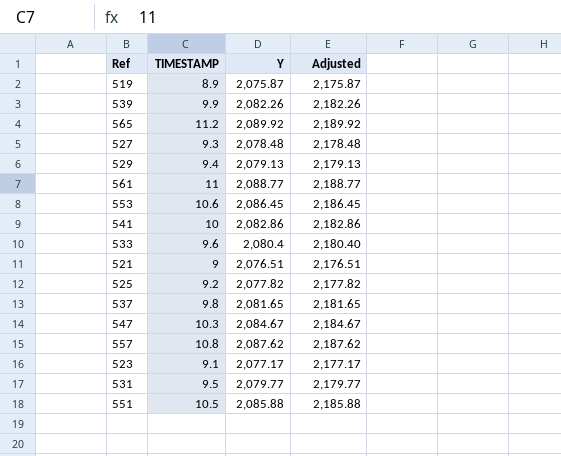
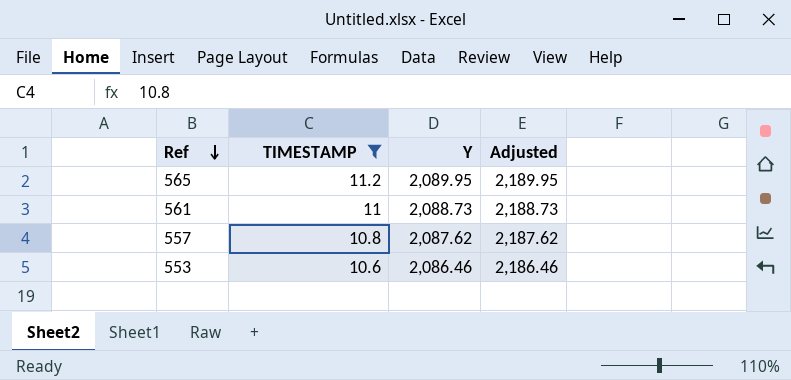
filter: none -> TIMESTAMP >= 10.6
row order: none -> Ref descending
565 | Y: 2,089.92 -> 2,089.95
565 | Adjusted: 2,189.92 -> 2,189.95
561 | Y: 2,088.77 -> 2,088.73
561 | Adjusted: 2,188.77 -> 2,188.73
553 | Y: 2,086.45 -> 2,086.46
553 | Adjusted: 2,186.45 -> 2,186.46

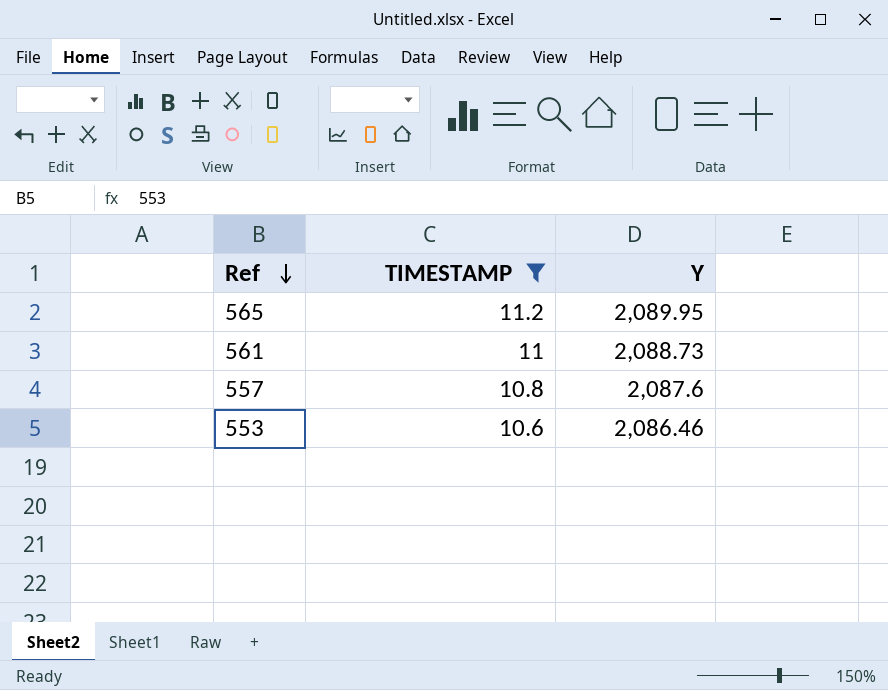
column Adjusted | formula: [Y] + 100 -> none
557 | Y: 2,087.62 -> 2,087.6

